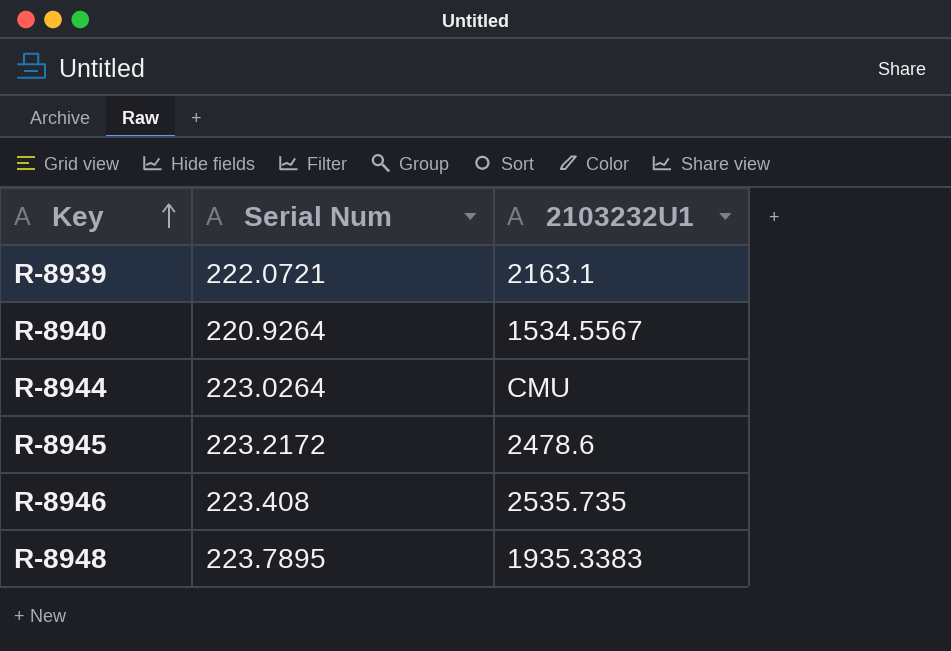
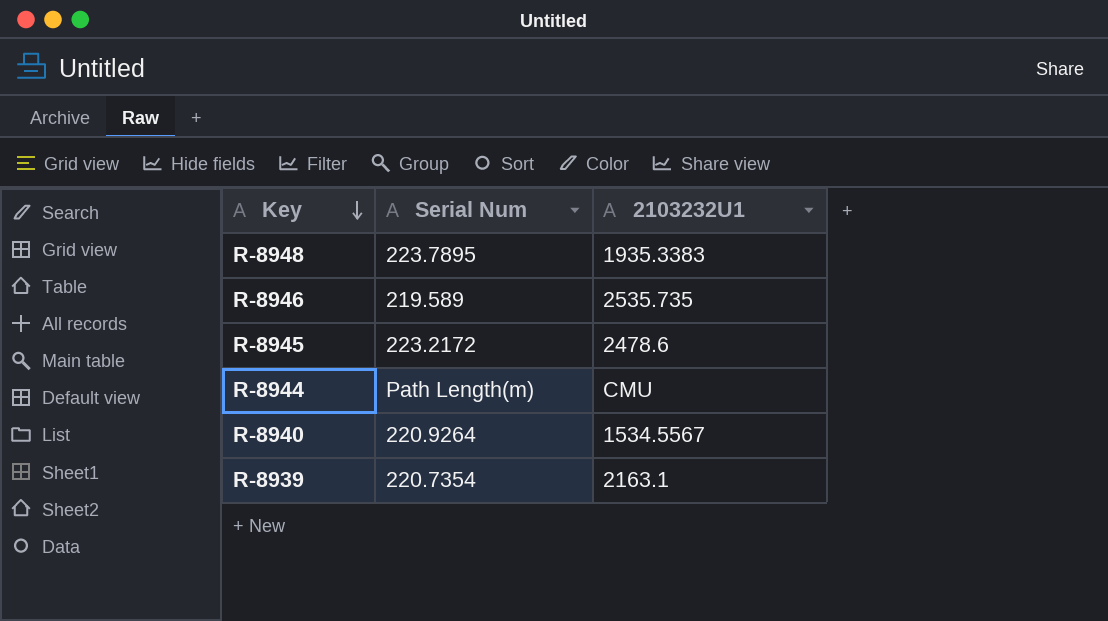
row order: Key ascending -> Key descending
R-8946 | Serial Num: 223.408 -> 219.589
R-8944 | Serial Num: 223.0264 -> Path Length(m)
R-8939 | Serial Num: 222.0721 -> 220.7354

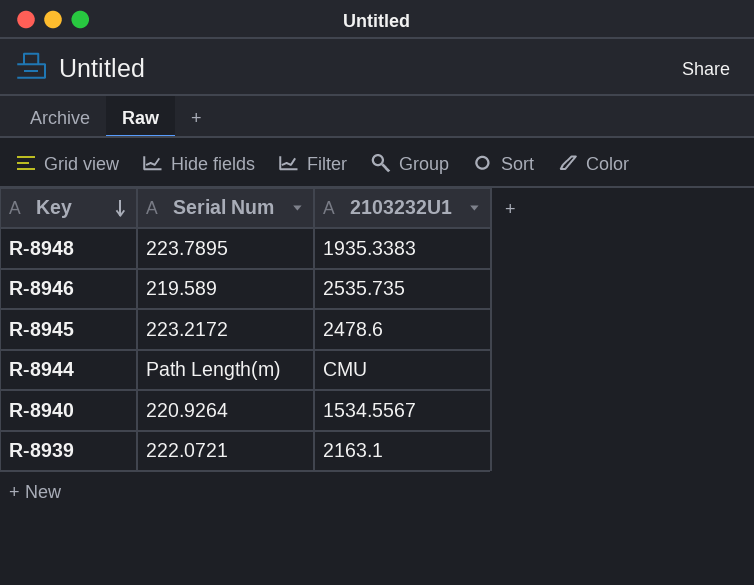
R-8939 | Serial Num: 220.7354 -> 222.0721

